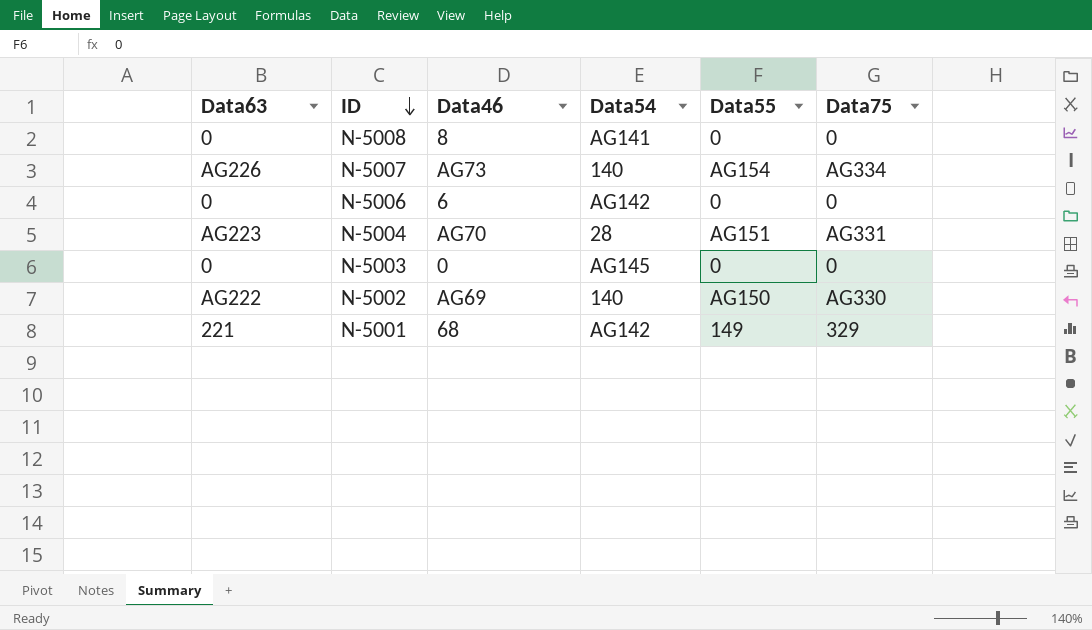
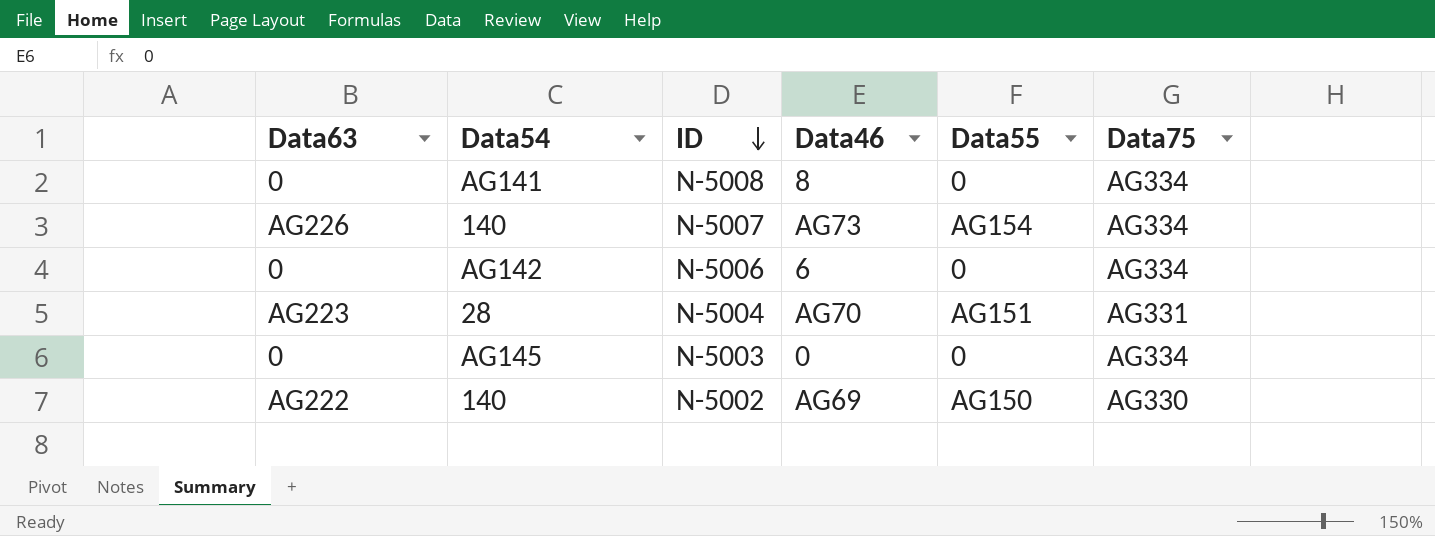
column Data54 | position: 4 -> 2
row N-5001: 221 | 68 | AG142 | 149 | 329 -> none
N-5008 | Data75: 0 -> AG334
N-5006 | Data75: 0 -> AG334
N-5003 | Data75: 0 -> AG334

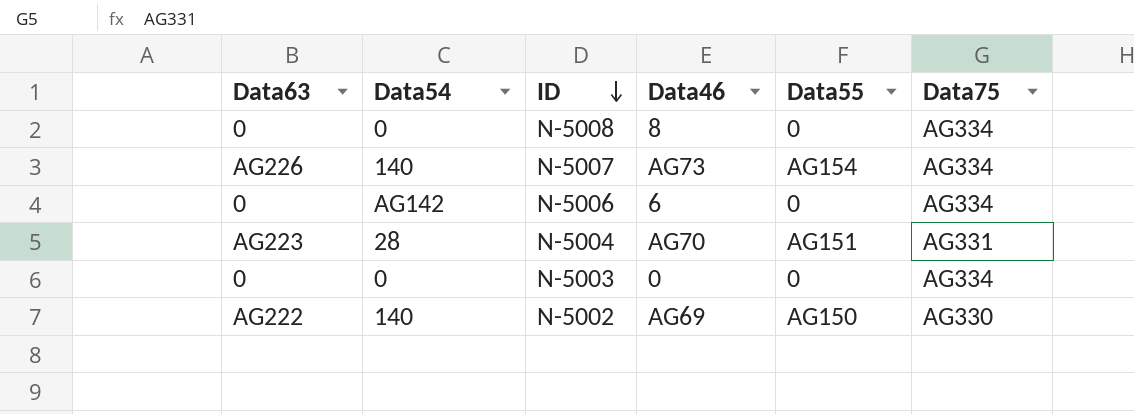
N-5008 | Data54: AG141 -> 0
N-5003 | Data54: AG145 -> 0

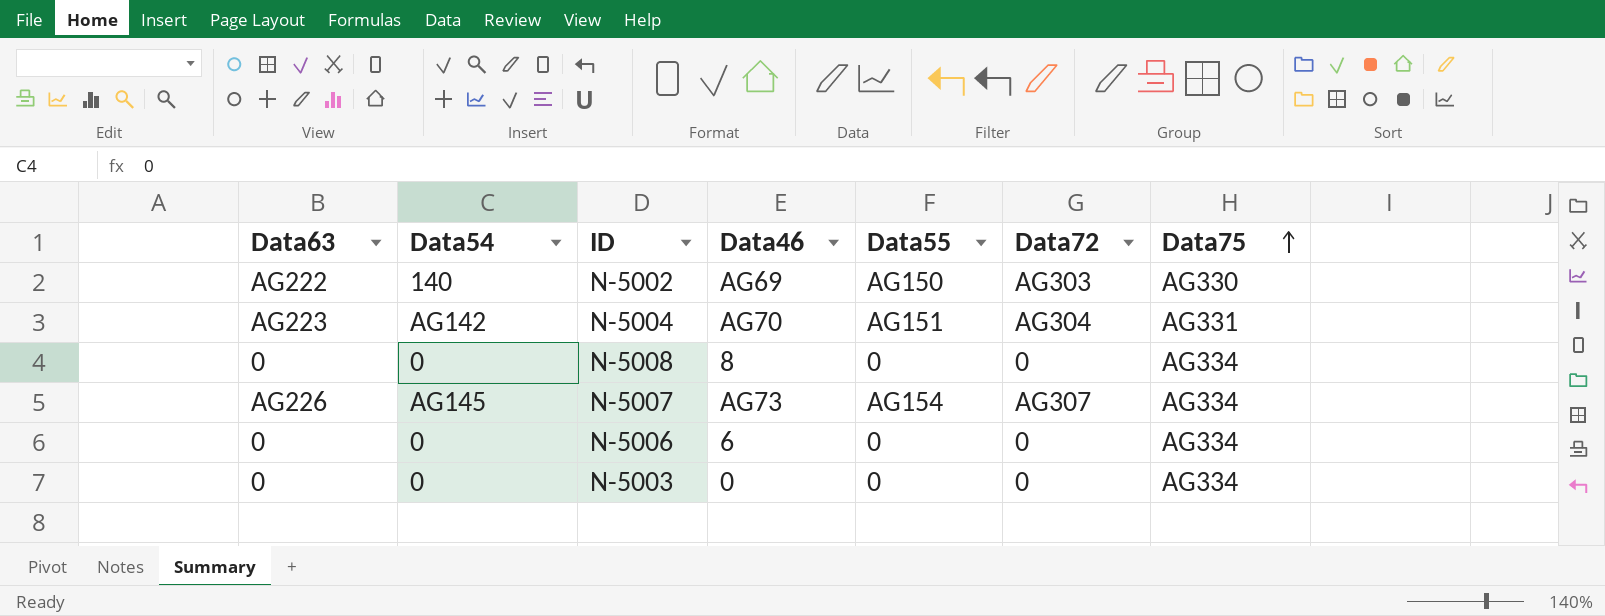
row order: ID descending -> Data75 ascending
column Data72 | position: none -> 6
N-5004 | Data54: 28 -> AG142
N-5007 | Data54: 140 -> AG145
N-5006 | Data54: AG142 -> 0

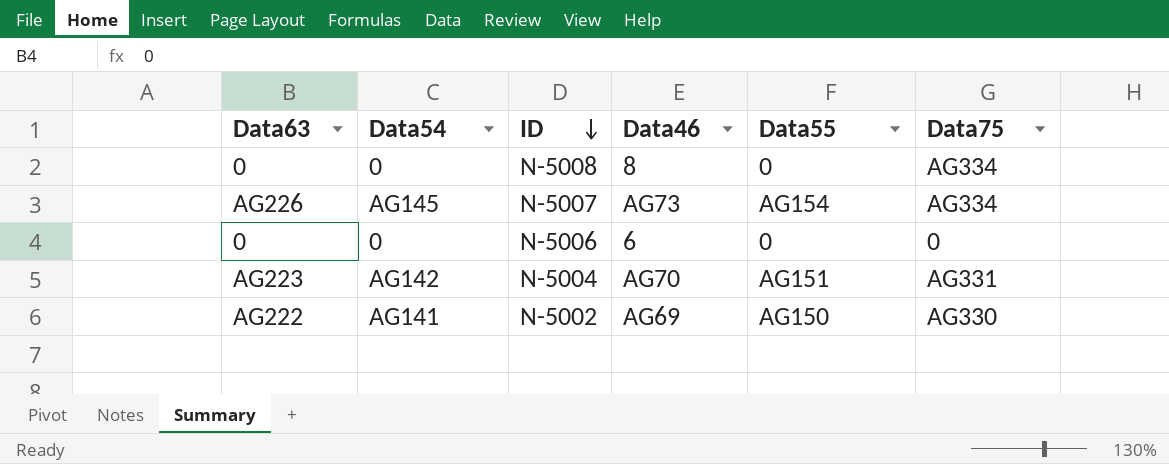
row order: Data75 ascending -> ID descending
column Data72 | position: 6 -> none
row N-5003: 0 | 0 | 0 | 0 | 0 | AG334 -> none
N-5006 | Data75: AG334 -> 0
N-5002 | Data54: 140 -> AG141

